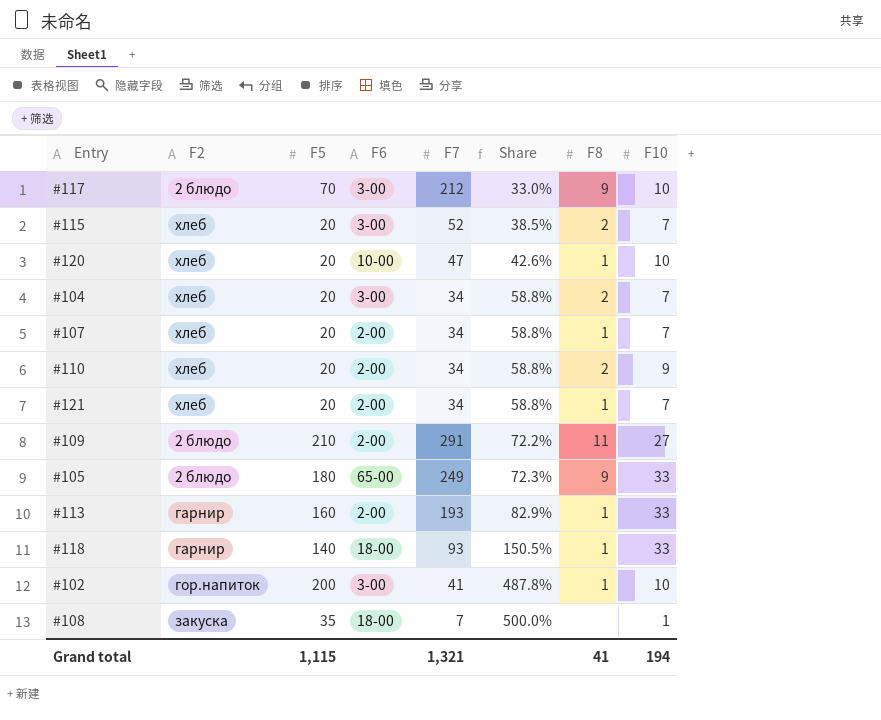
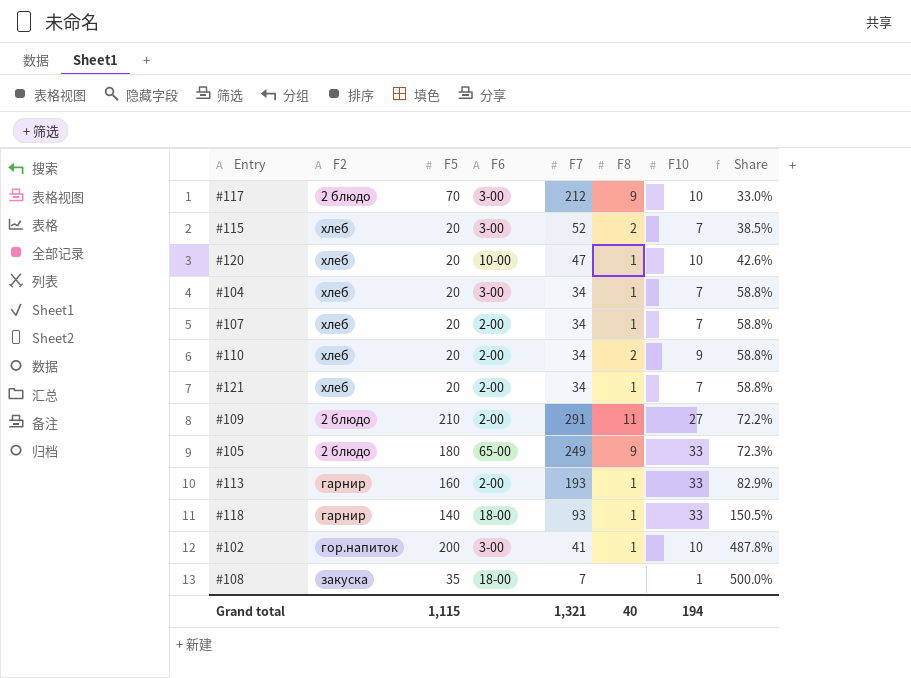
column Share | position: 6 -> 8
#104 | F8: 2 -> 1
Grand total | F8: 41 -> 40

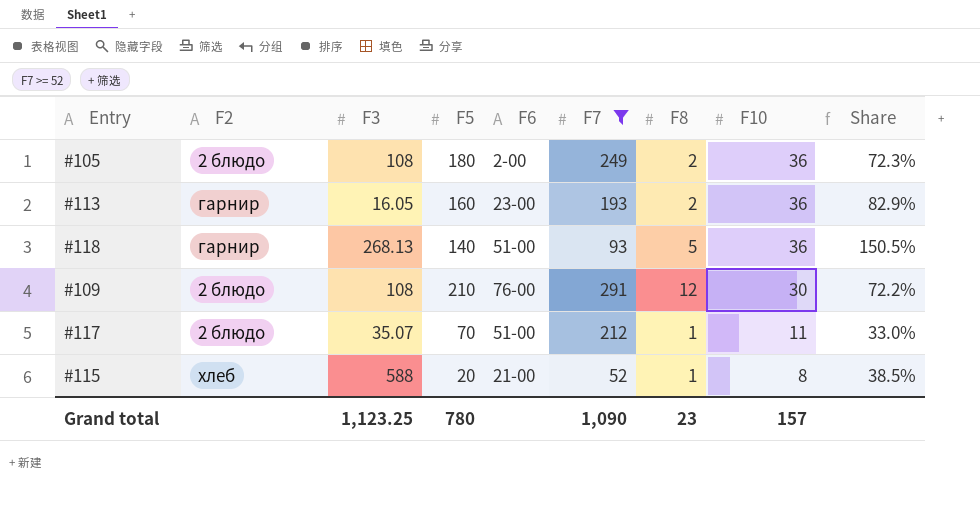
filter: none -> F7 >= 52
row order: Share ascending -> F10 descending
column F3 | position: none -> 3
#105 | F6: 65-00 -> 2-00
#105 | F8: 9 -> 2
#105 | F10: 33 -> 36
#113 | F6: 2-00 -> 23-00
#113 | F8: 1 -> 2
#113 | F10: 33 -> 36
#118 | F6: 18-00 -> 51-00
#118 | F8: 1 -> 5
#118 | F10: 33 -> 36
#109 | F6: 2-00 -> 76-00
#109 | F8: 11 -> 12
#109 | F10: 27 -> 30
#117 | F6: 3-00 -> 51-00
#117 | F8: 9 -> 1
#117 | F10: 10 -> 11
#115 | F6: 3-00 -> 21-00
#115 | F8: 2 -> 1
#115 | F10: 7 -> 8
Grand total | F5: 1,115 -> 780
Grand total | F7: 1,321 -> 1,090
Grand total | F8: 40 -> 23
Grand total | F10: 194 -> 157

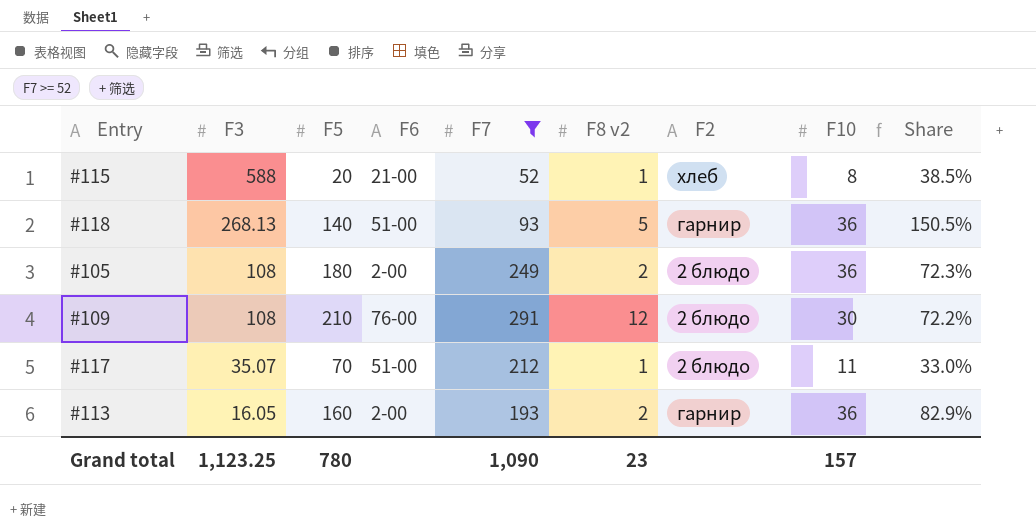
row order: F10 descending -> F3 descending
column name: F8 -> F8 v2
column F2 | position: 2 -> 7
#113 | F6: 23-00 -> 2-00

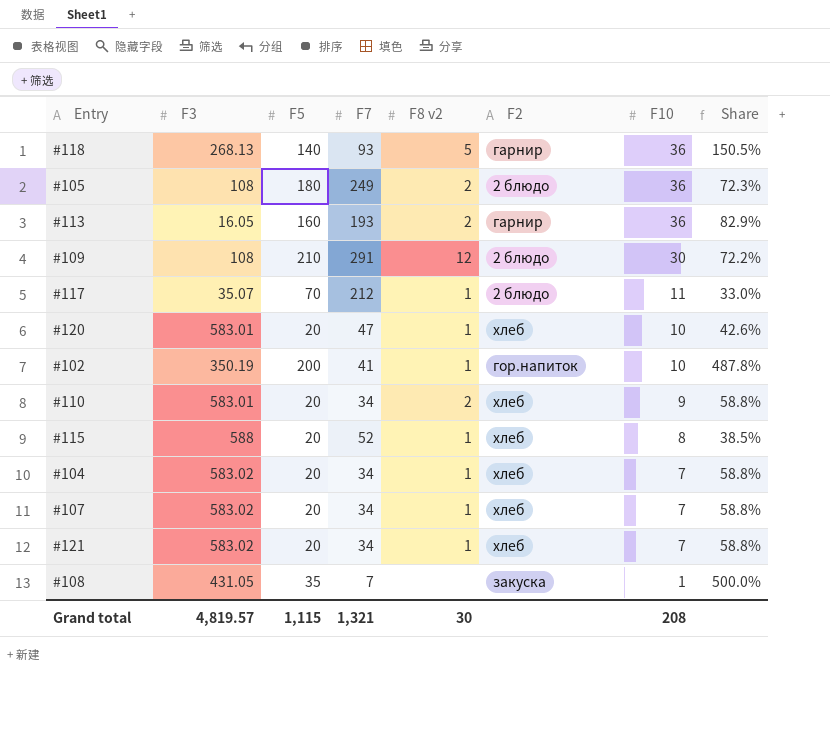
filter: F7 >= 52 -> none
row order: F3 descending -> F10 descending
column F6 | position: 4 -> none
Grand total | F3: 1,123.25 -> 4,819.57
Grand total | F5: 780 -> 1,115
Grand total | F7: 1,090 -> 1,321
Grand total | F8 v2: 23 -> 30
Grand total | F10: 157 -> 208

